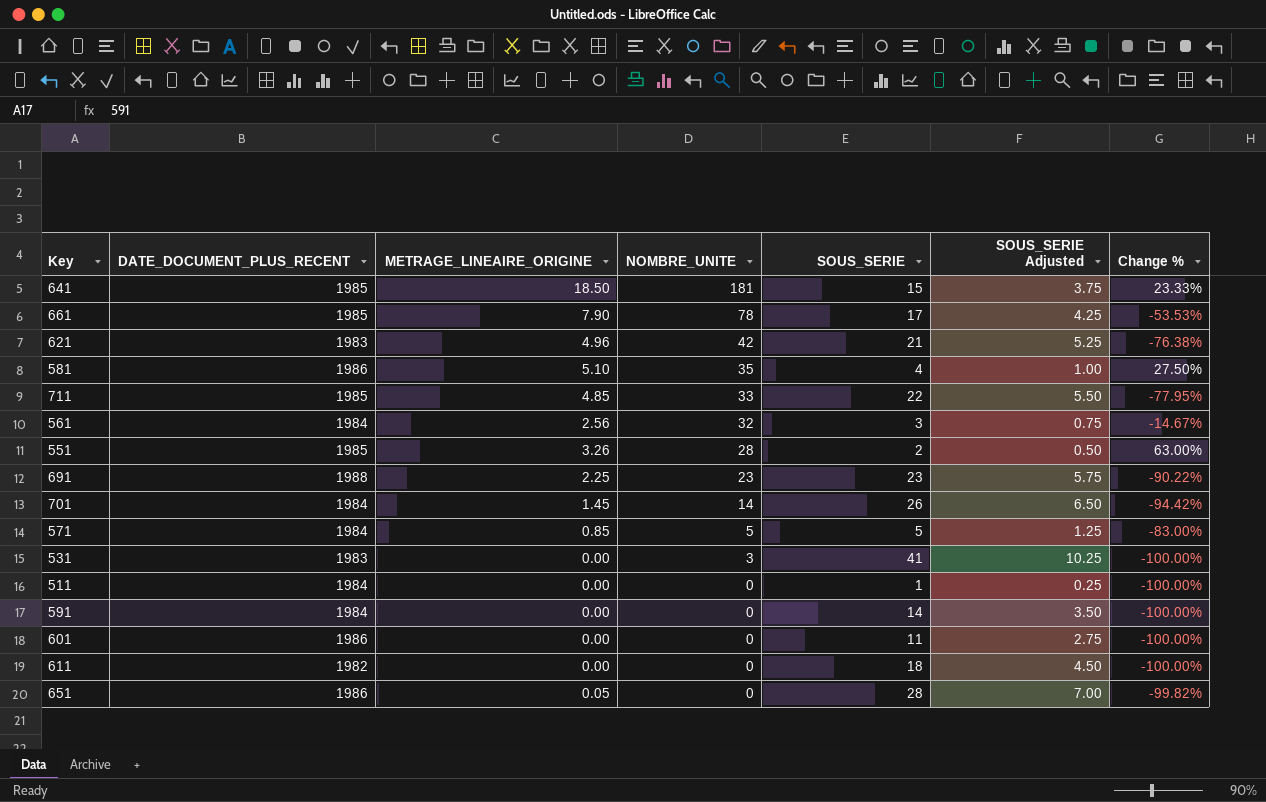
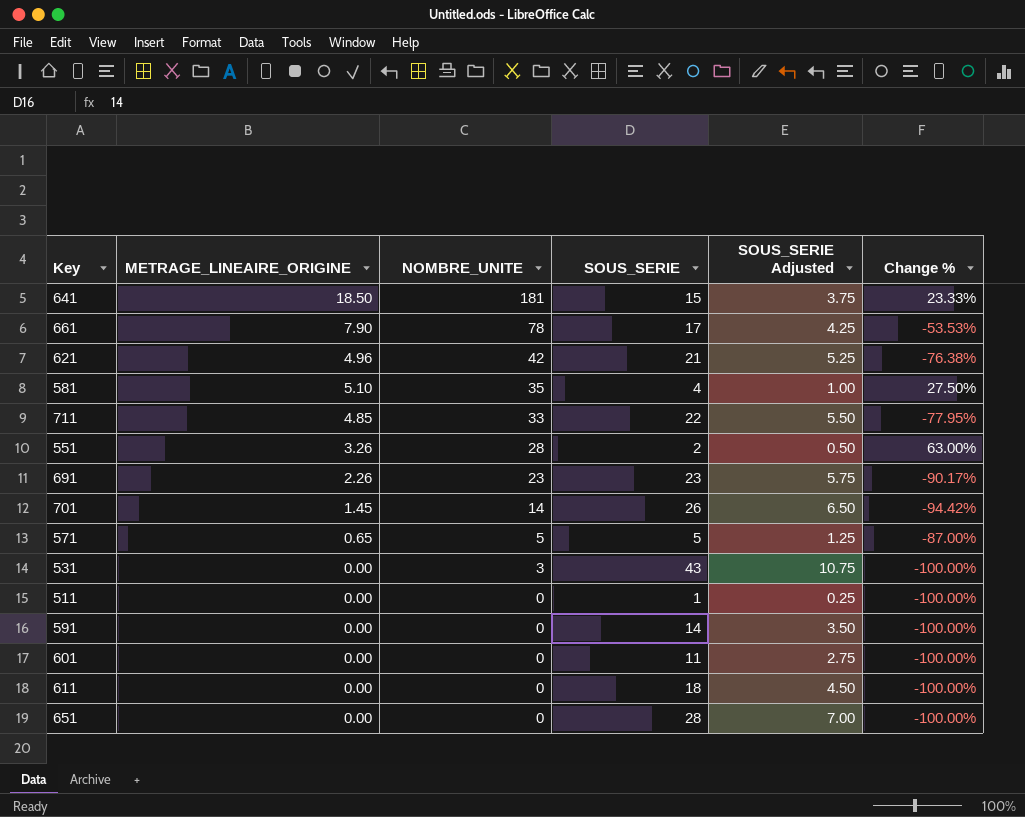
column DATE_DOCUMENT_PLUS_RECENT | position: 2 -> none
row 561: 1984 | 2.56 | 32 | 3 | 0.75 | -14.67% -> none
691 | METRAGE_LINEAIRE_ORIGINE: 2.25 -> 2.26
691 | Change %: -90.22% -> -90.17%
571 | METRAGE_LINEAIRE_ORIGINE: 0.85 -> 0.65
571 | Change %: -83.00% -> -87.00%
531 | SOUS_SERIE: 41 -> 43
531 | SOUS_SERIE Adjusted: 10.25 -> 10.75
651 | METRAGE_LINEAIRE_ORIGINE: 0.05 -> 0.00
651 | Change %: -99.82% -> -100.00%

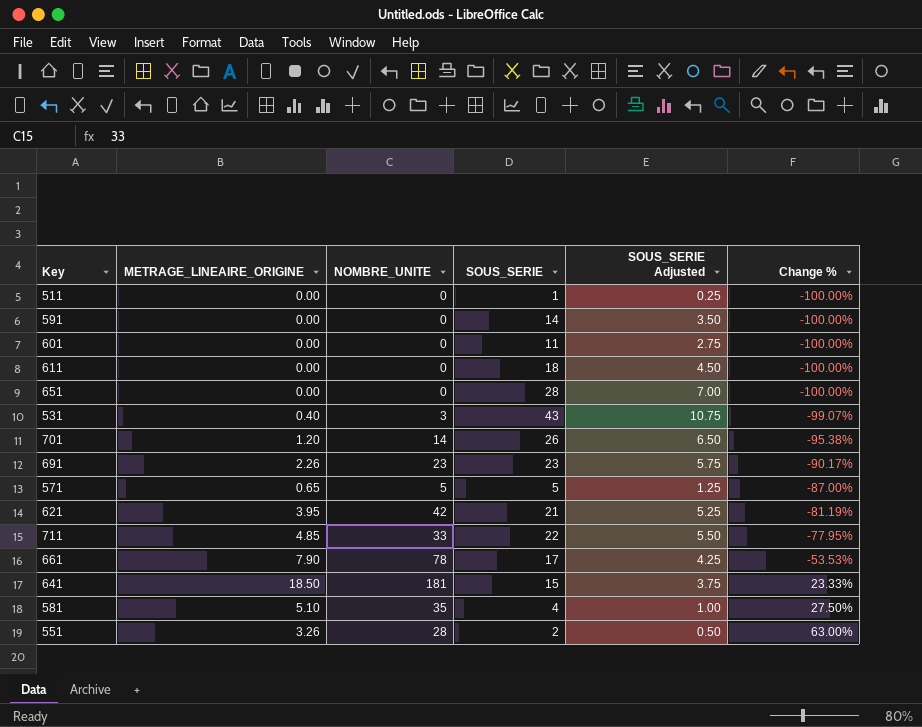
row order: NOMBRE_UNITE descending -> Change % ascending
531 | METRAGE_LINEAIRE_ORIGINE: 0.00 -> 0.40
531 | Change %: -100.00% -> -99.07%
701 | METRAGE_LINEAIRE_ORIGINE: 1.45 -> 1.20
701 | Change %: -94.42% -> -95.38%
621 | METRAGE_LINEAIRE_ORIGINE: 4.96 -> 3.95
621 | Change %: -76.38% -> -81.19%

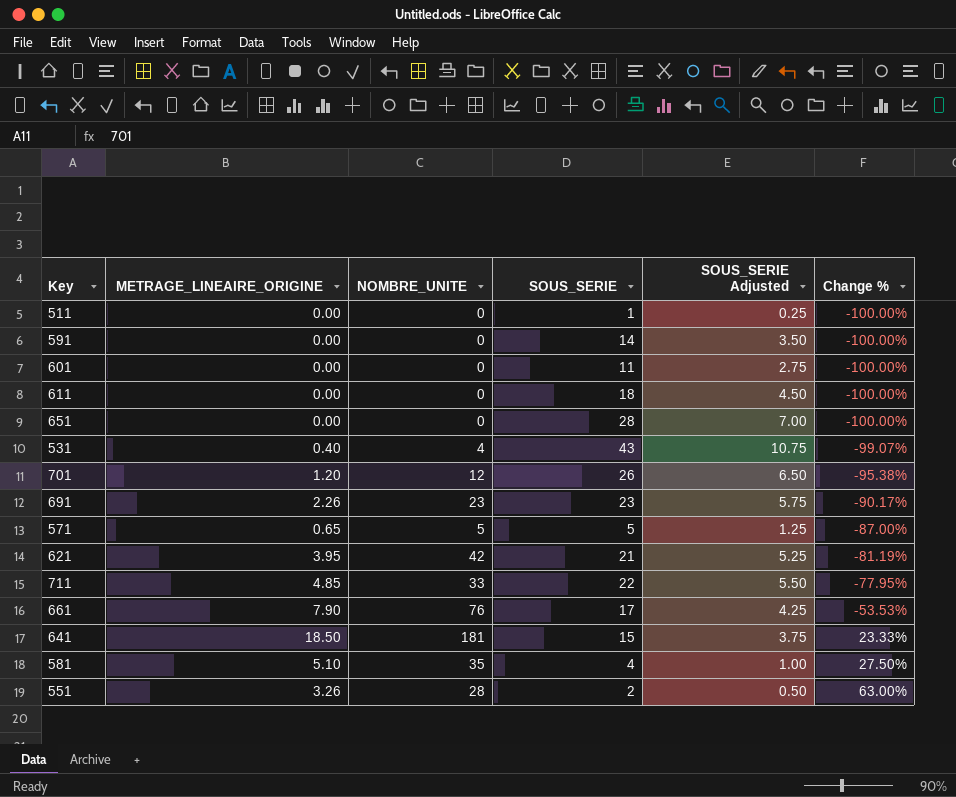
531 | NOMBRE_UNITE: 3 -> 4
701 | NOMBRE_UNITE: 14 -> 12
661 | NOMBRE_UNITE: 78 -> 76

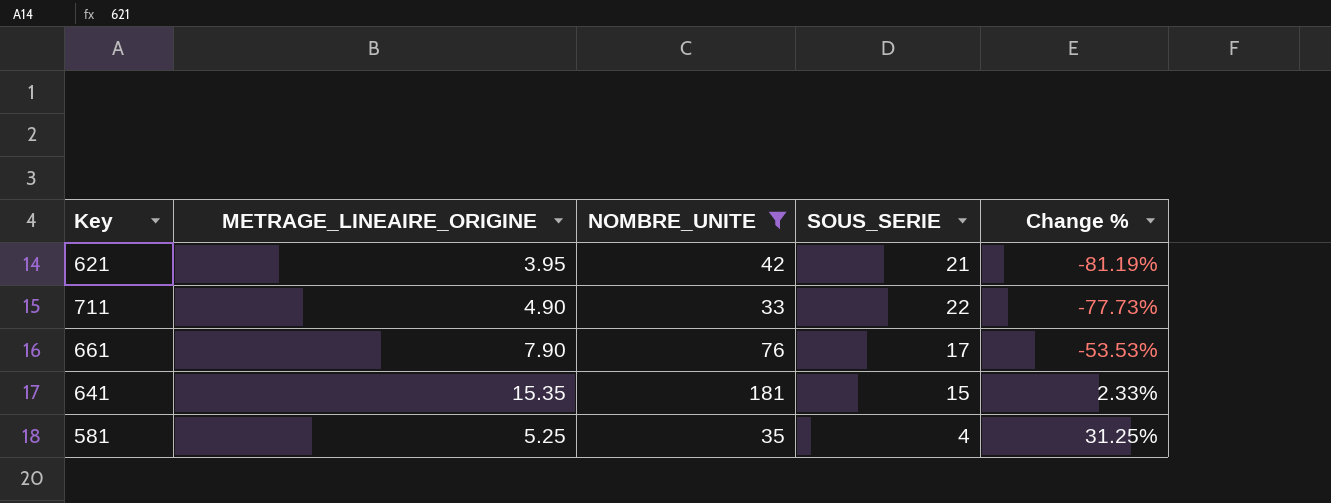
filter: none -> NOMBRE_UNITE >= 33
column SOUS_SERIE Adjusted | formula: [SOUS_SERIE] * 0.25 -> none
711 | METRAGE_LINEAIRE_ORIGINE: 4.85 -> 4.90
711 | Change %: -77.95% -> -77.73%
641 | METRAGE_LINEAIRE_ORIGINE: 18.50 -> 15.35
641 | Change %: 23.33% -> 2.33%
581 | METRAGE_LINEAIRE_ORIGINE: 5.10 -> 5.25
581 | Change %: 27.50% -> 31.25%

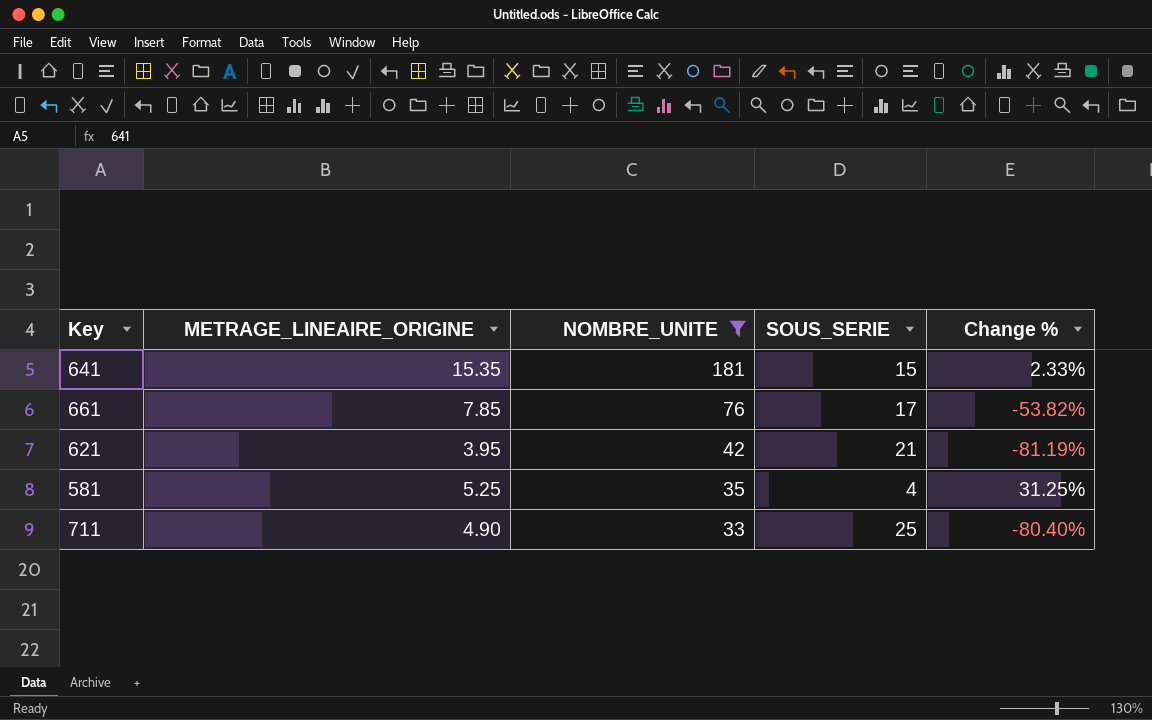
row order: Change % ascending -> NOMBRE_UNITE descending
661 | METRAGE_LINEAIRE_ORIGINE: 7.90 -> 7.85
661 | Change %: -53.53% -> -53.82%
711 | SOUS_SERIE: 22 -> 25
711 | Change %: -77.73% -> -80.40%

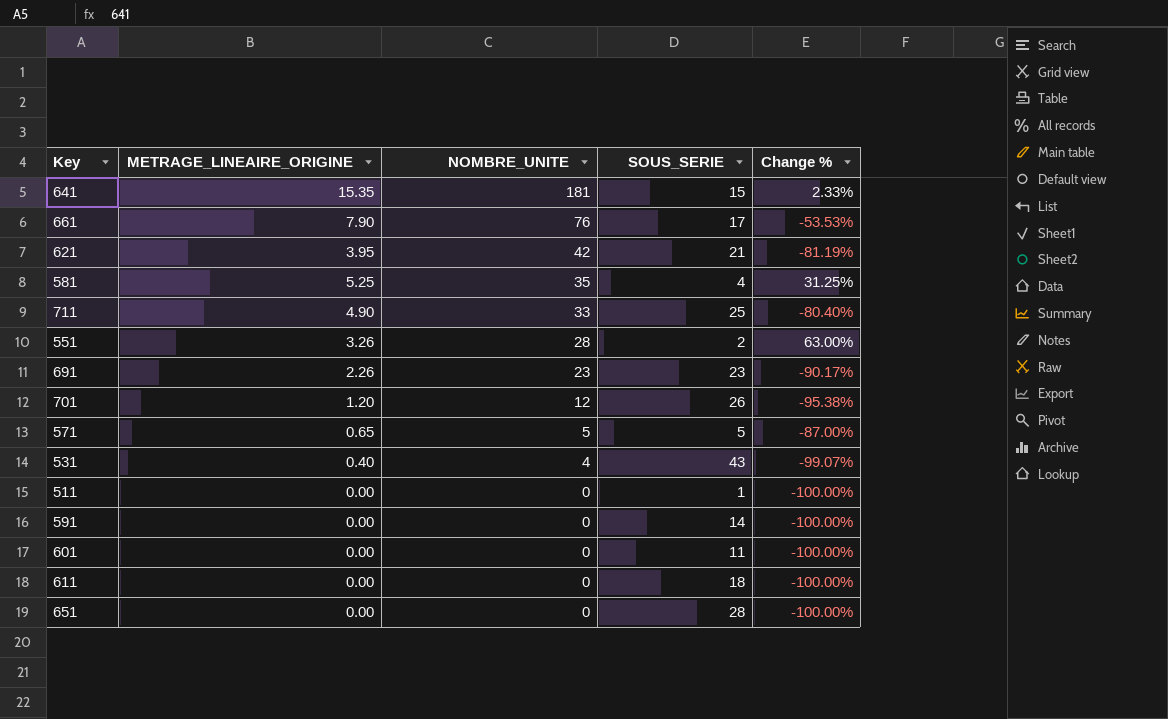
filter: NOMBRE_UNITE >= 33 -> none
661 | METRAGE_LINEAIRE_ORIGINE: 7.85 -> 7.90
661 | Change %: -53.82% -> -53.53%

